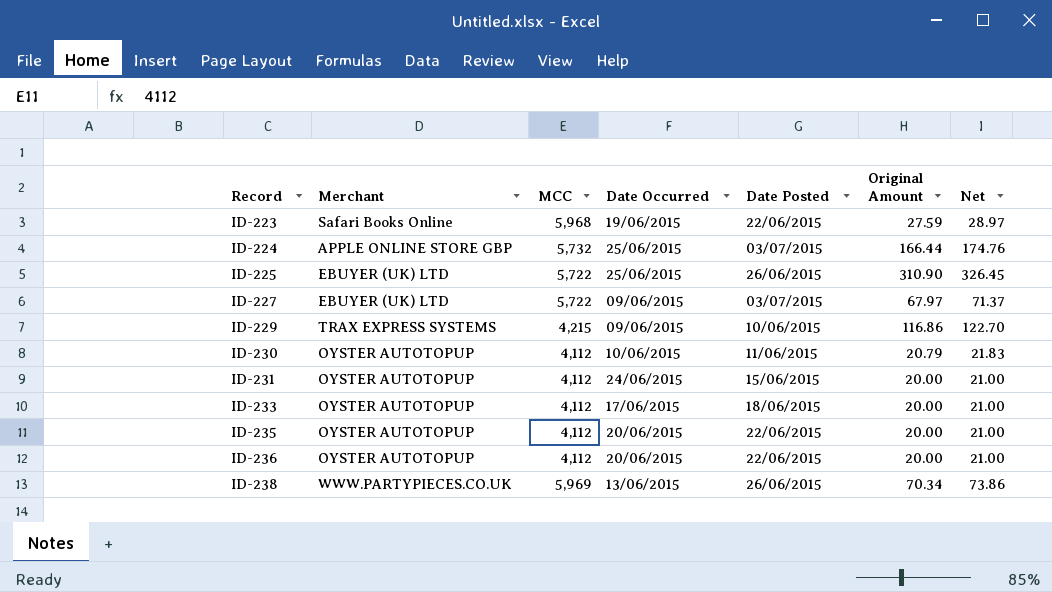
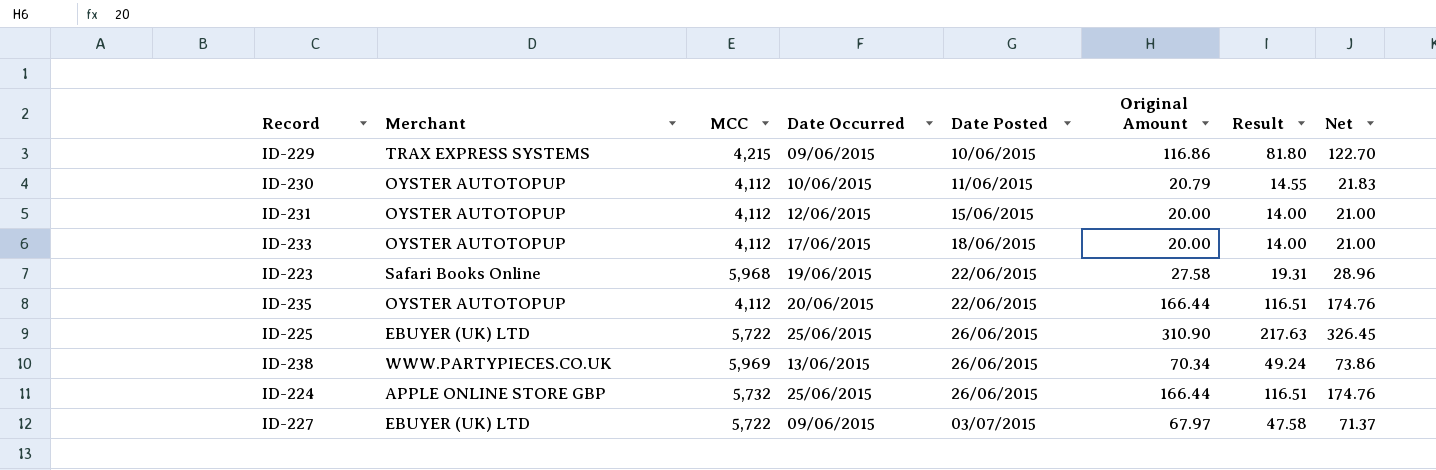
row order: Record ascending -> Date Posted ascending
column Result | formula: none -> [Original Amount] * 0.7
row ID-236: OYSTER AUTOTOPUP | 4,112 | 20/06/2015 | 22/06/2015 | 20.00 | 21.00 -> none
ID-231 | Date Occurred: 24/06/2015 -> 12/06/2015
ID-223 | Original Amount: 27.59 -> 27.58
ID-223 | Net: 28.97 -> 28.96
ID-235 | Original Amount: 20.00 -> 166.44
ID-235 | Net: 21.00 -> 174.76
ID-224 | Date Posted: 03/07/2015 -> 26/06/2015

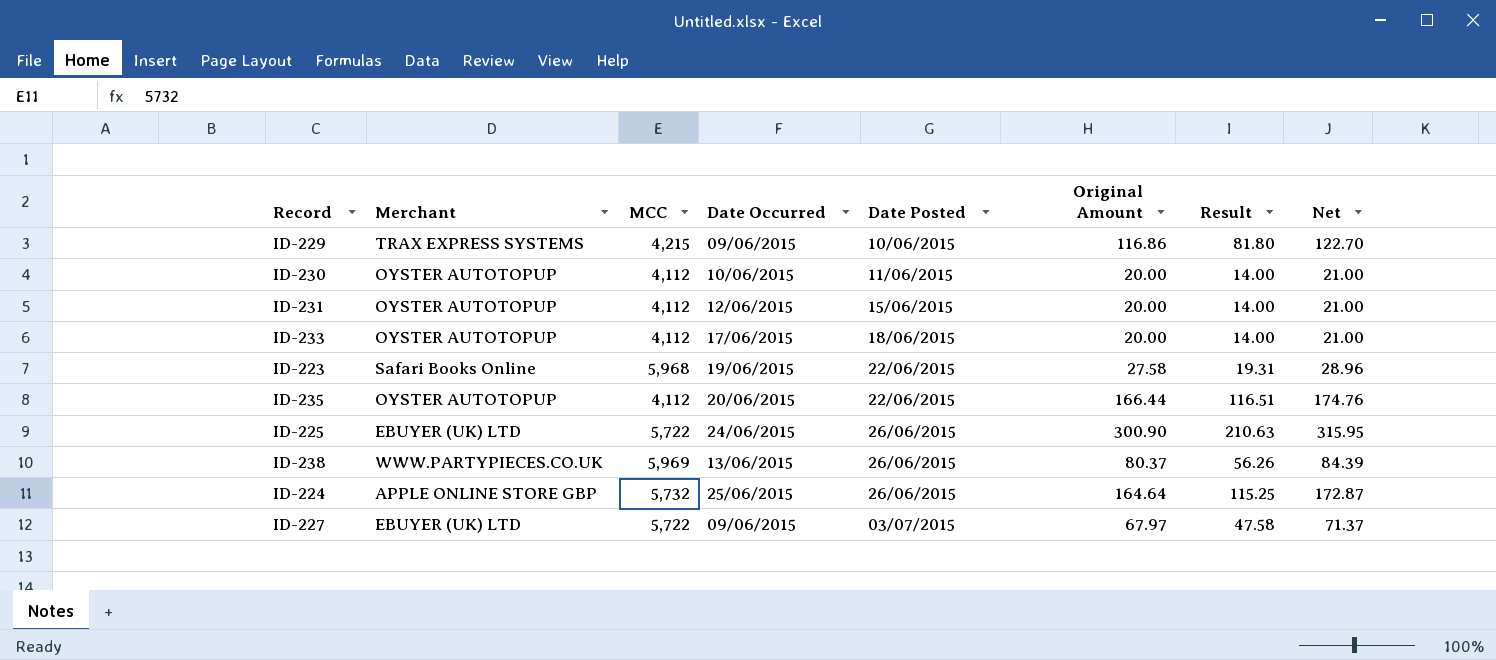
ID-230 | Original Amount: 20.79 -> 20.00
ID-230 | Result: 14.55 -> 14.00
ID-230 | Net: 21.83 -> 21.00
ID-225 | Date Occurred: 25/06/2015 -> 24/06/2015
ID-225 | Original Amount: 310.90 -> 300.90
ID-225 | Result: 217.63 -> 210.63
ID-225 | Net: 326.45 -> 315.95
ID-238 | Original Amount: 70.34 -> 80.37
ID-238 | Result: 49.24 -> 56.26
ID-238 | Net: 73.86 -> 84.39
ID-224 | Original Amount: 166.44 -> 164.64
ID-224 | Result: 116.51 -> 115.25
ID-224 | Net: 174.76 -> 172.87

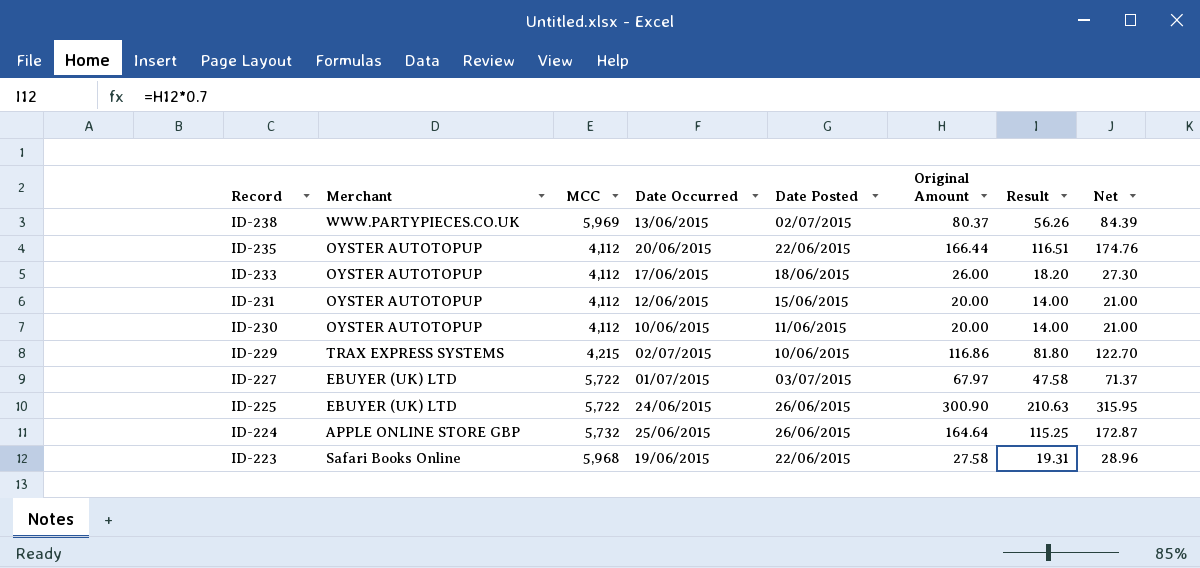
row order: Date Posted ascending -> Record descending
ID-238 | Date Posted: 26/06/2015 -> 02/07/2015
ID-233 | Original Amount: 20.00 -> 26.00
ID-233 | Result: 14.00 -> 18.20
ID-233 | Net: 21.00 -> 27.30
ID-229 | Date Occurred: 09/06/2015 -> 02/07/2015
ID-227 | Date Occurred: 09/06/2015 -> 01/07/2015

